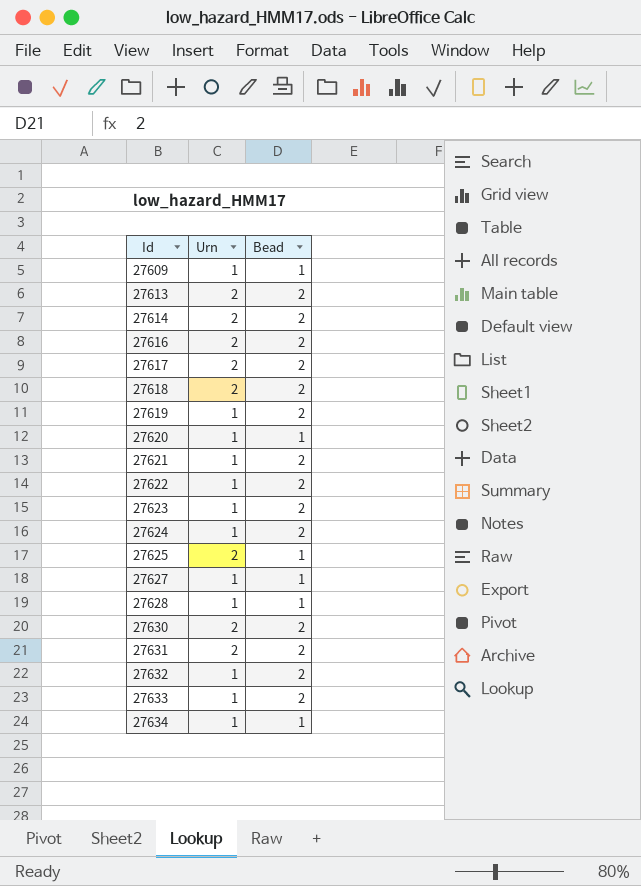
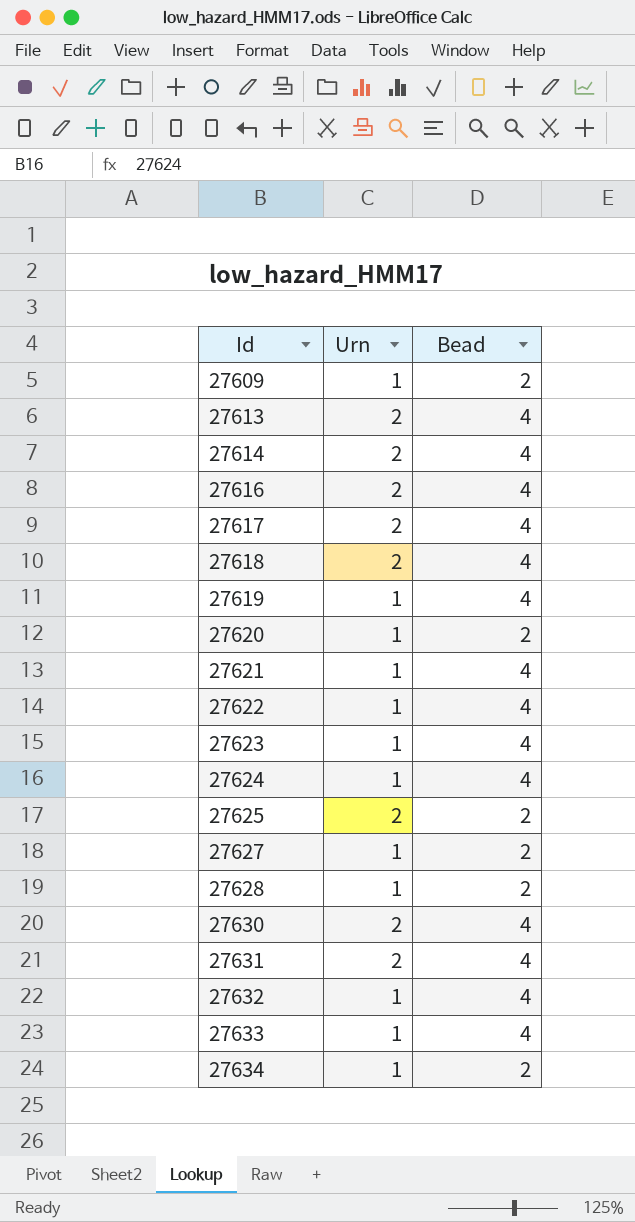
27609 | Bead: 1 -> 2
27613 | Bead: 2 -> 4
27614 | Bead: 2 -> 4
27616 | Bead: 2 -> 4
27617 | Bead: 2 -> 4
27618 | Bead: 2 -> 4
27619 | Bead: 2 -> 4
27620 | Bead: 1 -> 2
27621 | Bead: 2 -> 4
27622 | Bead: 2 -> 4
27623 | Bead: 2 -> 4
27624 | Bead: 2 -> 4
27625 | Bead: 1 -> 2
27627 | Bead: 1 -> 2
27628 | Bead: 1 -> 2
27630 | Bead: 2 -> 4
27631 | Bead: 2 -> 4
27632 | Bead: 2 -> 4
27633 | Bead: 2 -> 4
27634 | Bead: 1 -> 2

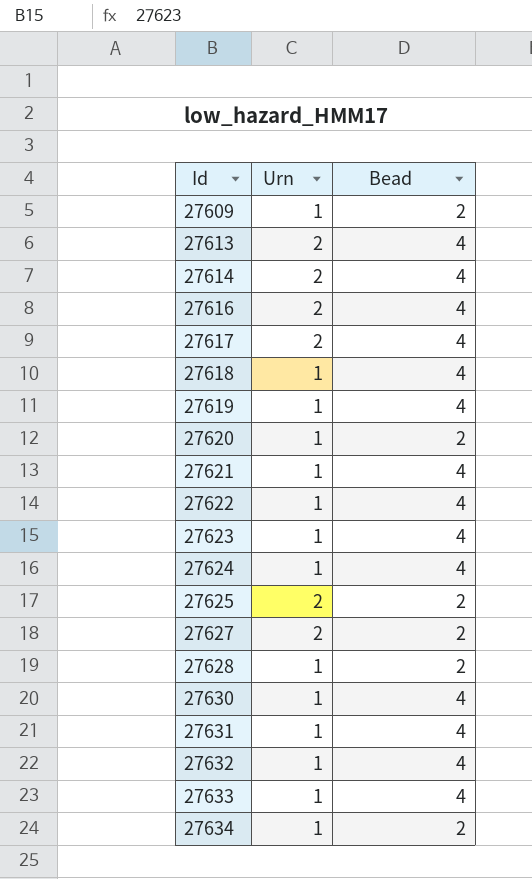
27618 | Urn: 2 -> 1
27627 | Urn: 1 -> 2
27630 | Urn: 2 -> 1
27631 | Urn: 2 -> 1

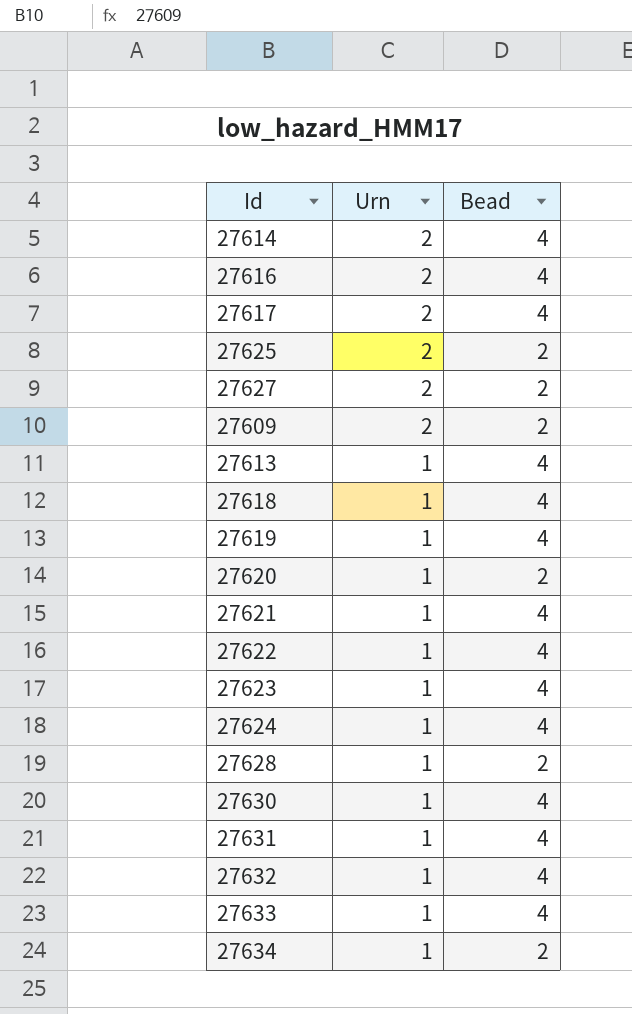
row order: Id ascending -> Urn descending
27609 | Urn: 1 -> 2
27613 | Urn: 2 -> 1

